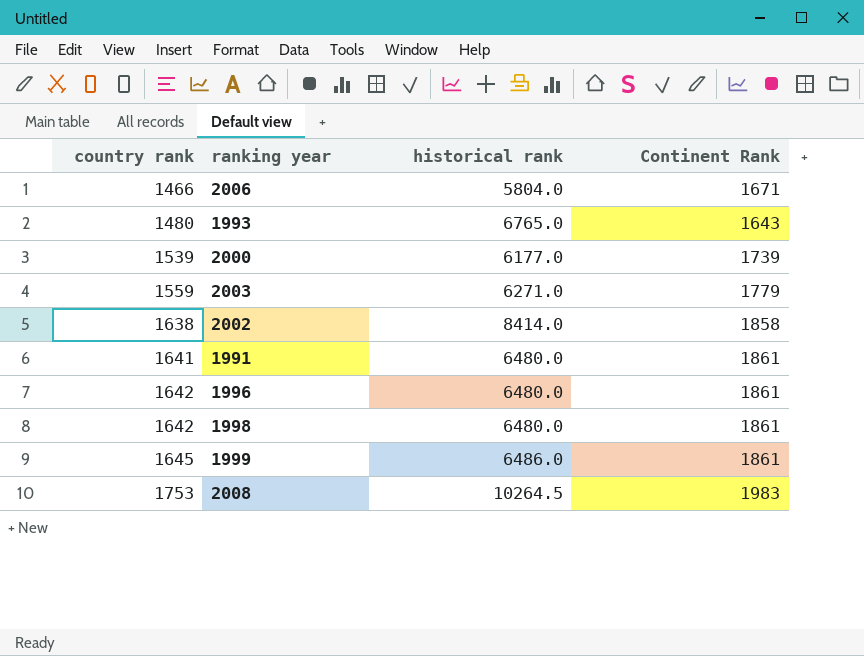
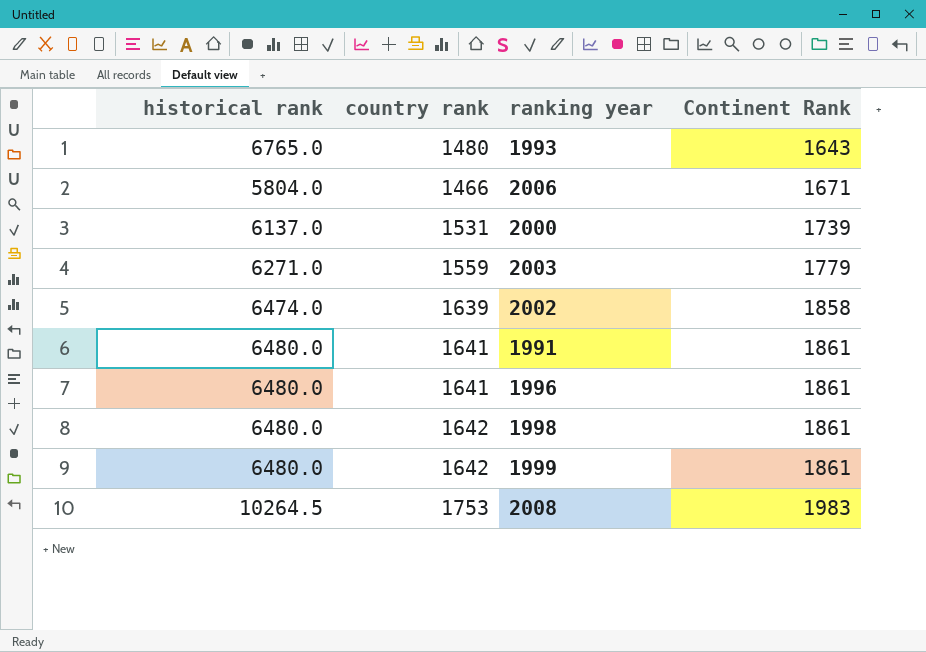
row order: country rank ascending -> Continent Rank ascending
column historical rank | position: 3 -> 1
2000 | historical rank: 6177.0 -> 6137.0
2000 | country rank: 1539 -> 1531
2002 | historical rank: 8414.0 -> 6474.0
2002 | country rank: 1638 -> 1639
1996 | country rank: 1642 -> 1641
1999 | historical rank: 6486.0 -> 6480.0
1999 | country rank: 1645 -> 1642

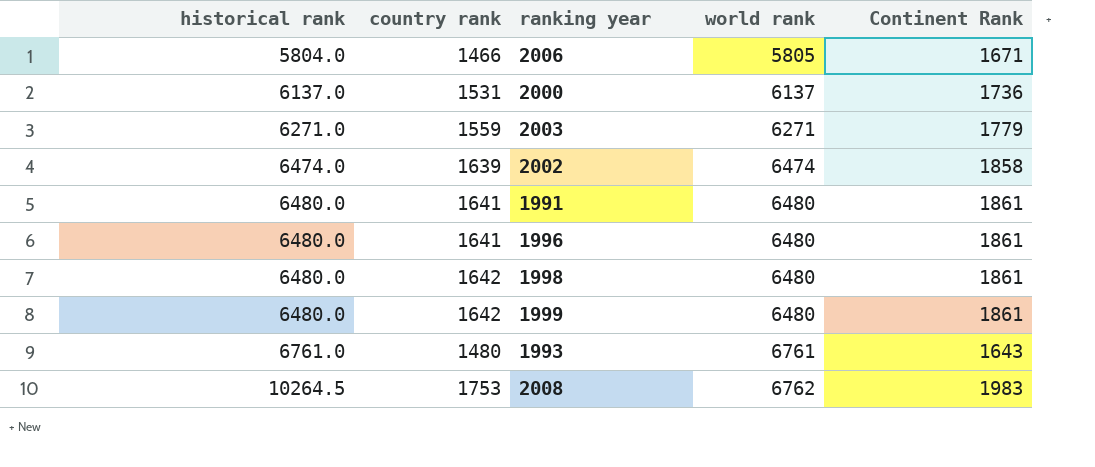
row order: Continent Rank ascending -> historical rank ascending
column world rank | position: none -> 4
2000 | Continent Rank: 1739 -> 1736
1993 | historical rank: 6765.0 -> 6761.0

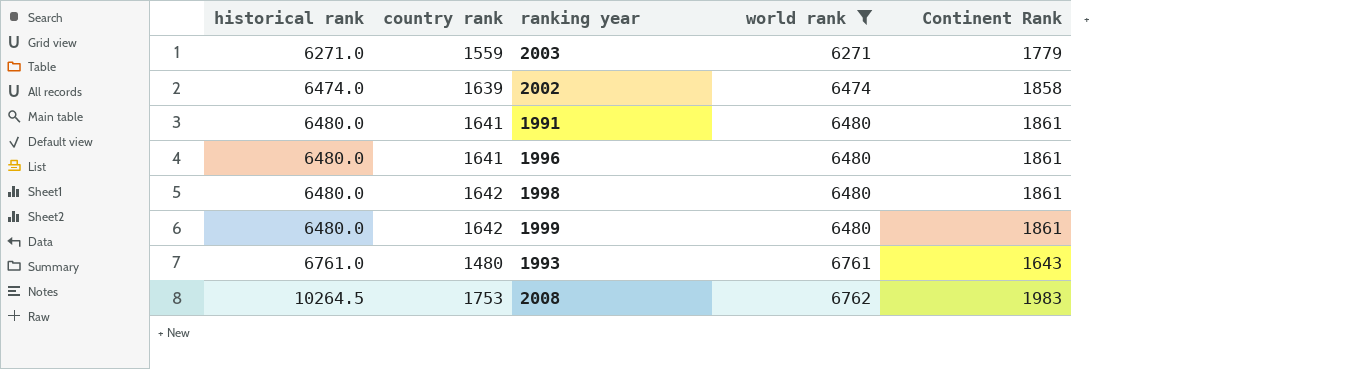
filter: none -> world rank >= 6271

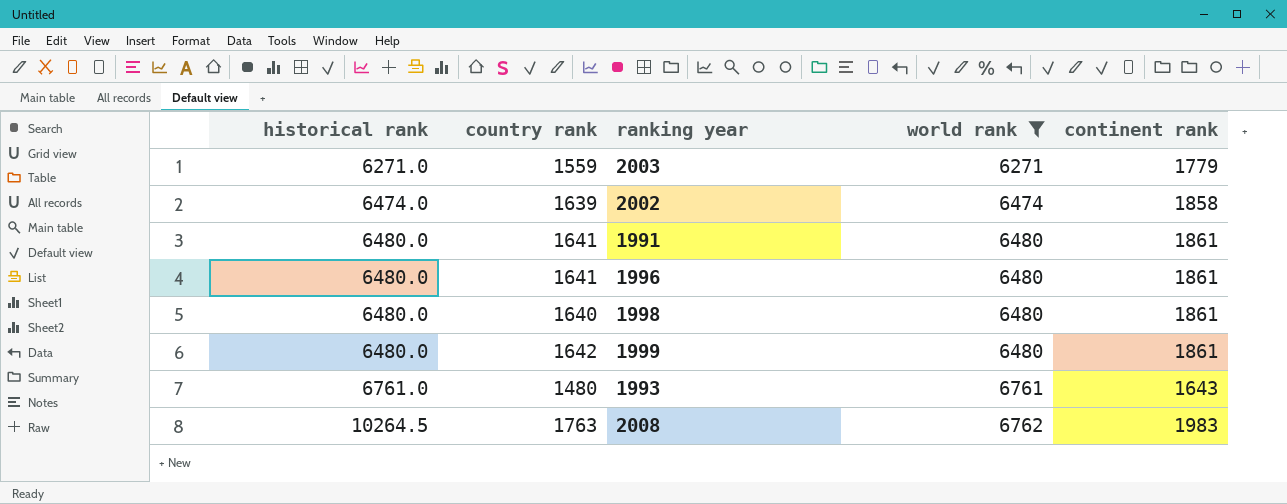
column name: Continent Rank -> continent rank
1998 | country rank: 1642 -> 1640
2008 | country rank: 1753 -> 1763

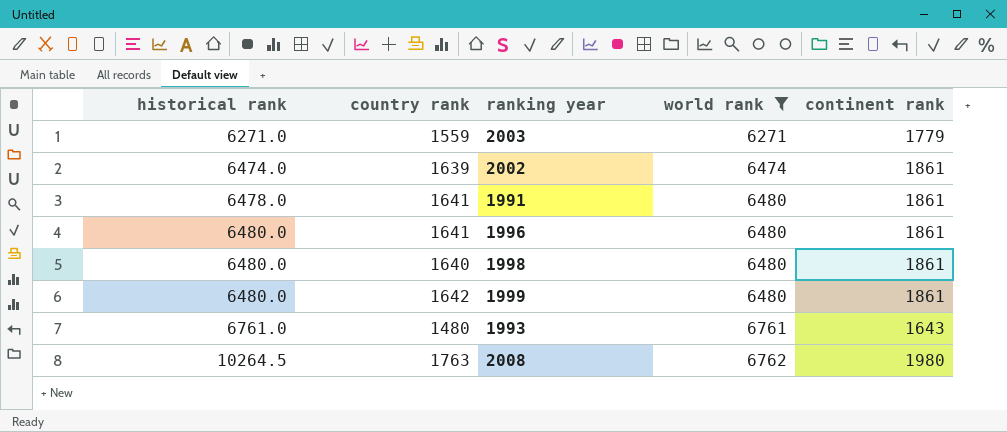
2002 | continent rank: 1858 -> 1861
1991 | historical rank: 6480.0 -> 6478.0
2008 | continent rank: 1983 -> 1980

